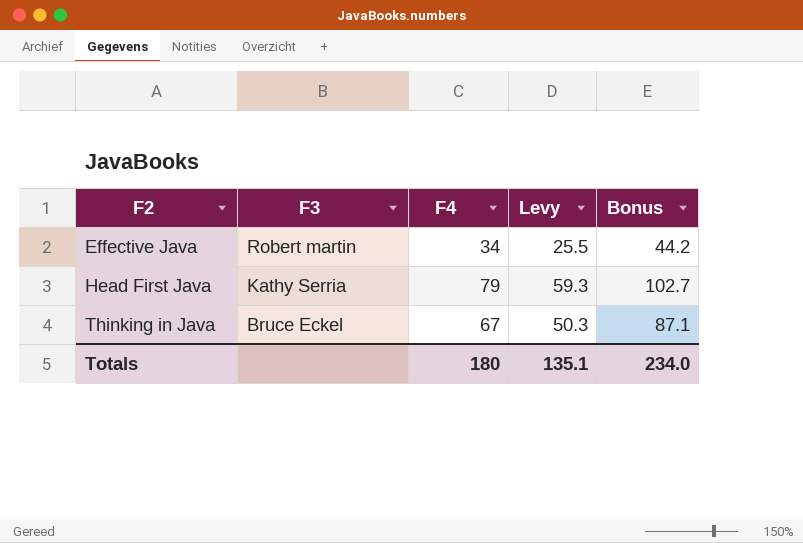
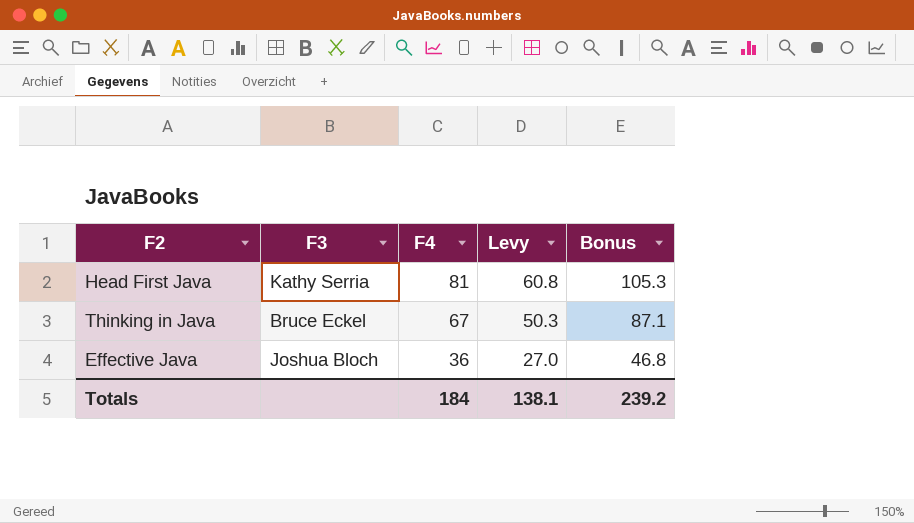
row order: F2 ascending -> F4 descending
Head First Java | F4: 79 -> 81
Head First Java | Levy: 59.3 -> 60.8
Head First Java | Bonus: 102.7 -> 105.3
Effective Java | F3: Robert martin -> Joshua Bloch
Effective Java | F4: 34 -> 36
Effective Java | Levy: 25.5 -> 27.0
Effective Java | Bonus: 44.2 -> 46.8
Totals | F4: 180 -> 184
Totals | Levy: 135.1 -> 138.1
Totals | Bonus: 234.0 -> 239.2

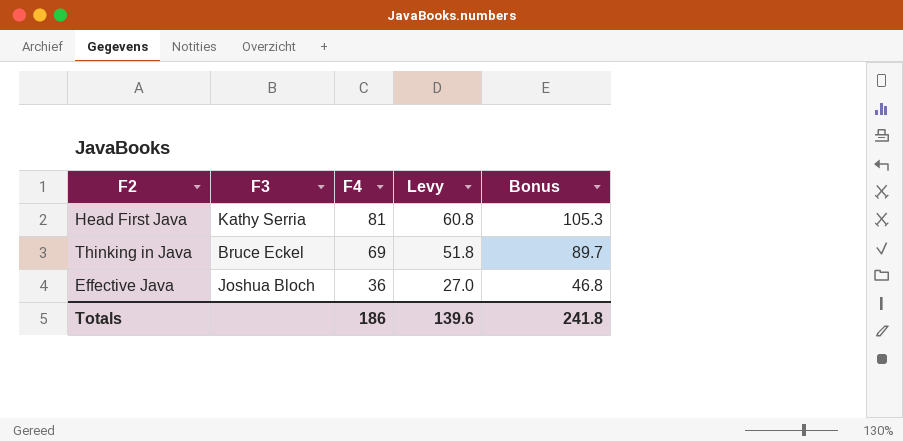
Thinking in Java | F4: 67 -> 69
Thinking in Java | Levy: 50.3 -> 51.8
Thinking in Java | Bonus: 87.1 -> 89.7
Totals | F4: 184 -> 186
Totals | Levy: 138.1 -> 139.6
Totals | Bonus: 239.2 -> 241.8

